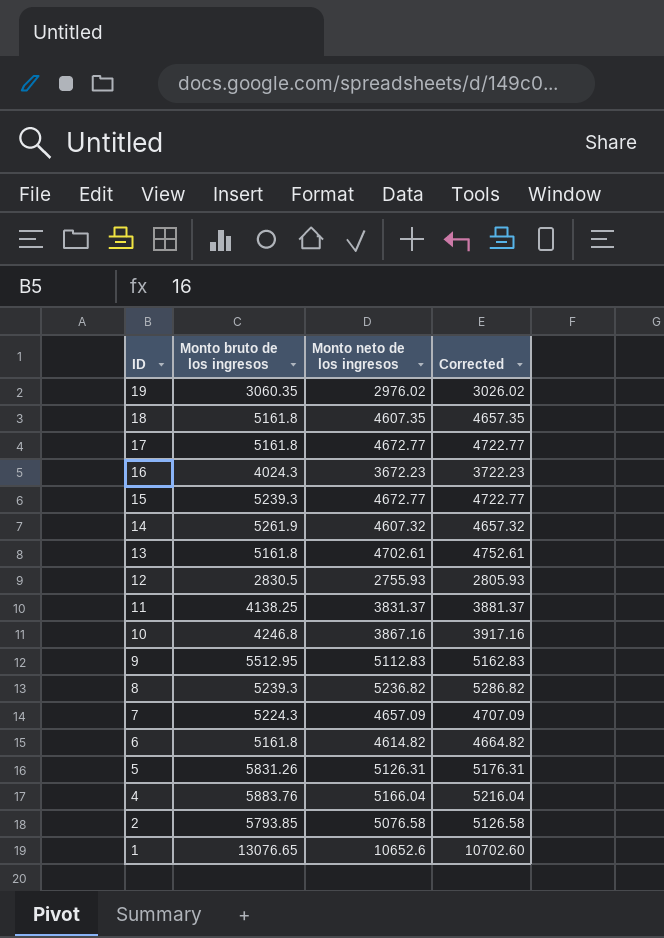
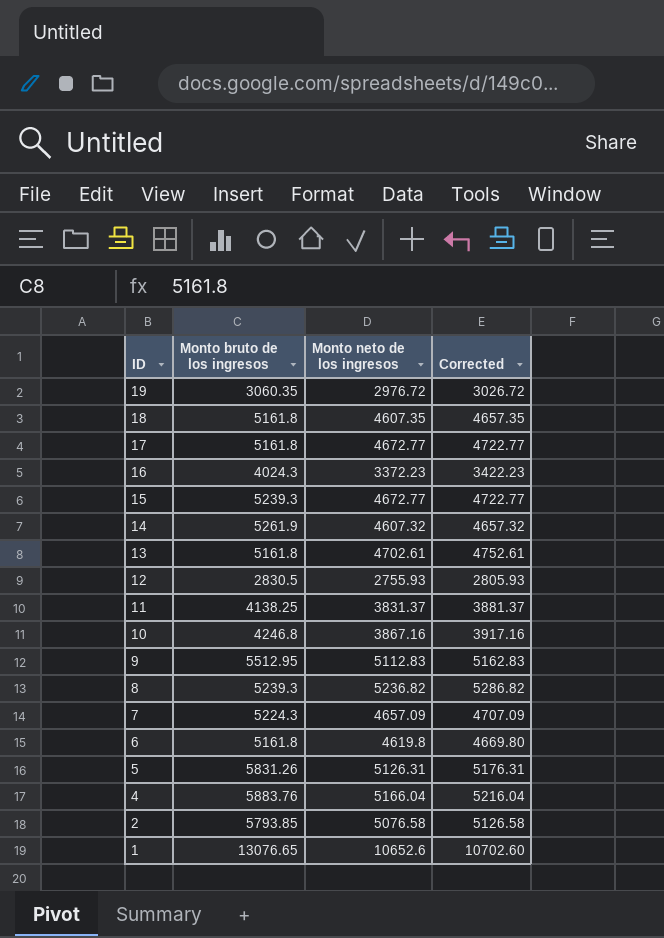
19 | Monto neto de los ingresos: 2976.02 -> 2976.72
19 | Corrected: 3026.02 -> 3026.72
16 | Monto neto de los ingresos: 3672.23 -> 3372.23
16 | Corrected: 3722.23 -> 3422.23
6 | Monto neto de los ingresos: 4614.82 -> 4619.8
6 | Corrected: 4664.82 -> 4669.80

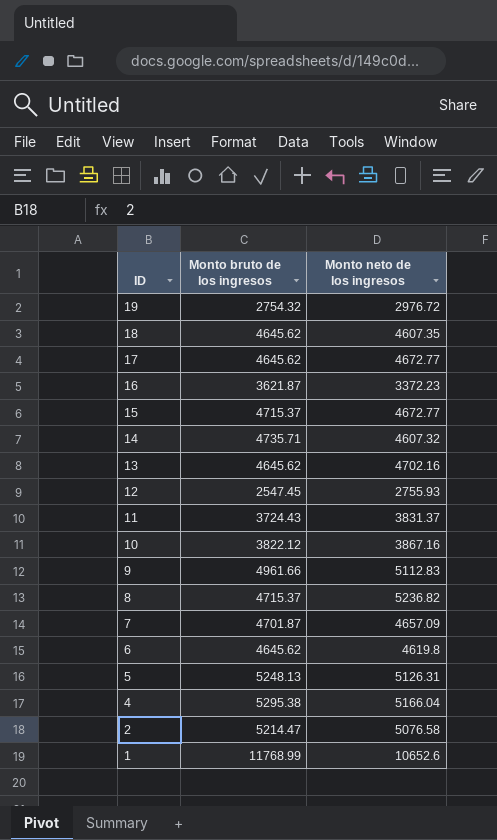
column Corrected | formula: [Monto neto de los ingresos] + 50 -> none
19 | Monto bruto de los ingresos: 3060.35 -> 2754.32
18 | Monto bruto de los ingresos: 5161.8 -> 4645.62
17 | Monto bruto de los ingresos: 5161.8 -> 4645.62
16 | Monto bruto de los ingresos: 4024.3 -> 3621.87
15 | Monto bruto de los ingresos: 5239.3 -> 4715.37
14 | Monto bruto de los ingresos: 5261.9 -> 4735.71
13 | Monto bruto de los ingresos: 5161.8 -> 4645.62
13 | Monto neto de los ingresos: 4702.61 -> 4702.16
12 | Monto bruto de los ingresos: 2830.5 -> 2547.45
11 | Monto bruto de los ingresos: 4138.25 -> 3724.43
10 | Monto bruto de los ingresos: 4246.8 -> 3822.12
9 | Monto bruto de los ingresos: 5512.95 -> 4961.66
8 | Monto bruto de los ingresos: 5239.3 -> 4715.37
7 | Monto bruto de los ingresos: 5224.3 -> 4701.87
6 | Monto bruto de los ingresos: 5161.8 -> 4645.62
5 | Monto bruto de los ingresos: 5831.26 -> 5248.13
4 | Monto bruto de los ingresos: 5883.76 -> 5295.38
2 | Monto bruto de los ingresos: 5793.85 -> 5214.47
1 | Monto bruto de los ingresos: 13076.65 -> 11768.99

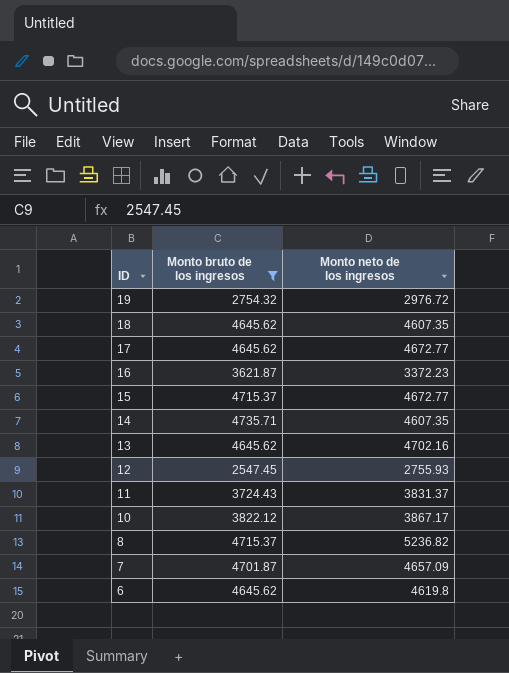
filter: none -> Monto bruto de los ingresos <= 4735.71
14 | Monto neto de los ingresos: 4607.32 -> 4607.35
10 | Monto neto de los ingresos: 3867.16 -> 3867.17

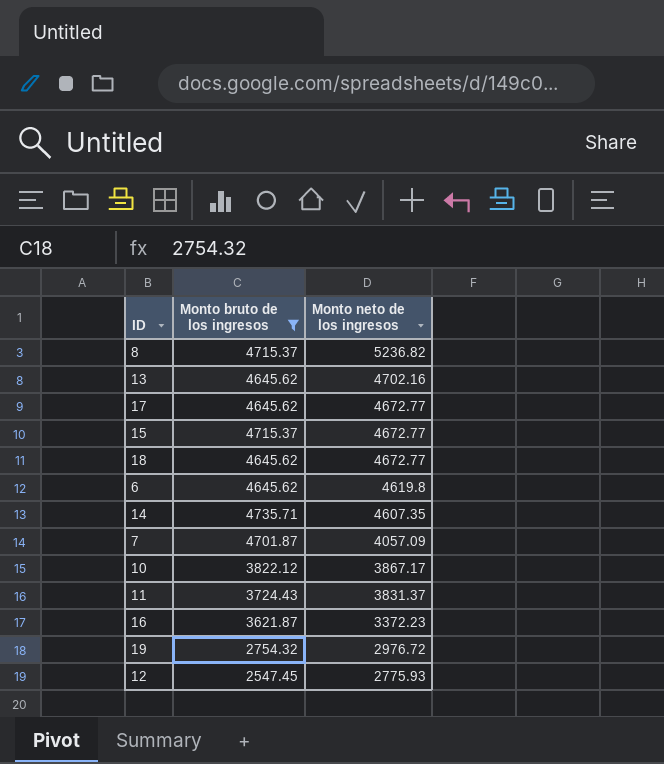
row order: ID descending -> Monto neto de los ingresos descending
18 | Monto neto de los ingresos: 4607.35 -> 4672.77
7 | Monto neto de los ingresos: 4657.09 -> 4057.09
12 | Monto neto de los ingresos: 2755.93 -> 2775.93

